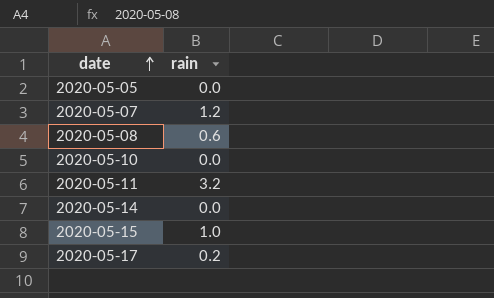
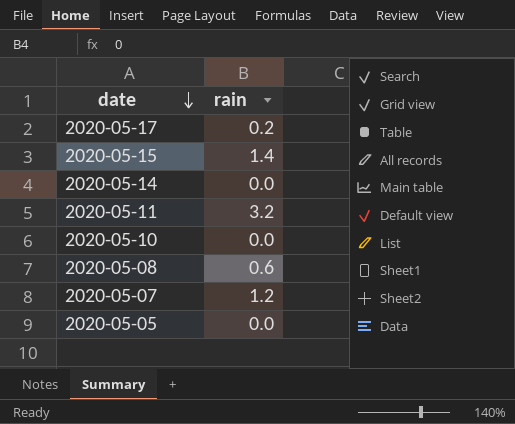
row order: date ascending -> date descending
2020-05-15 | rain: 1.0 -> 1.4

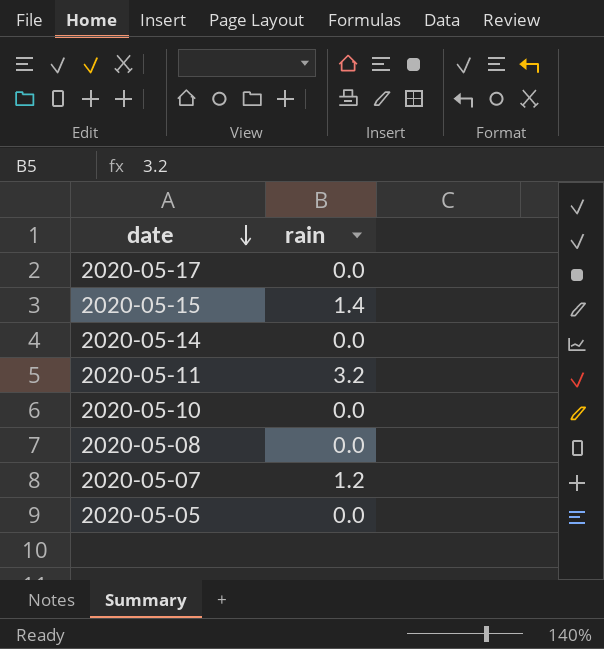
2020-05-17 | rain: 0.2 -> 0.0
2020-05-08 | rain: 0.6 -> 0.0

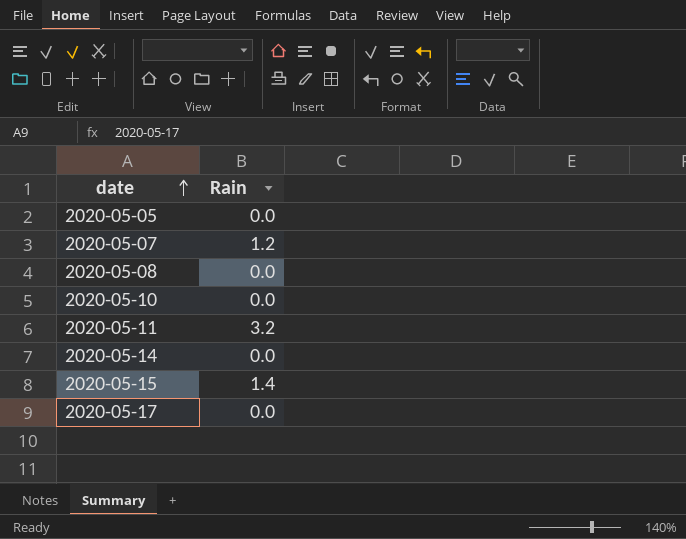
row order: date descending -> date ascending
column name: rain -> Rain

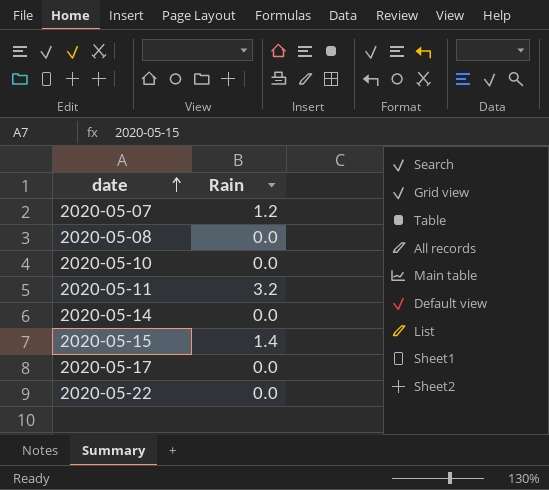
row 2020-05-05: 0.0 -> none
row 2020-05-22: none -> 0.0

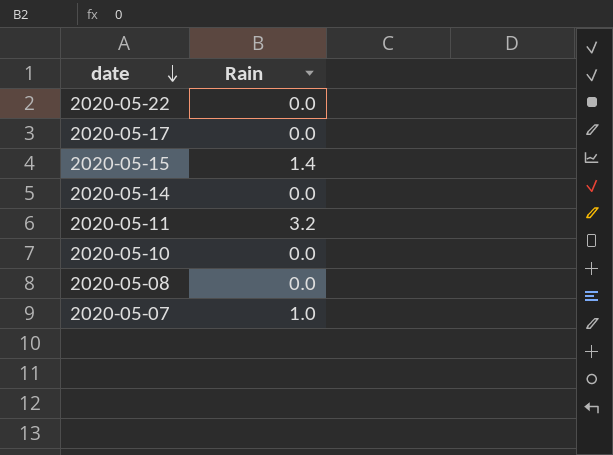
row order: date ascending -> date descending
2020-05-07 | Rain: 1.2 -> 1.0

